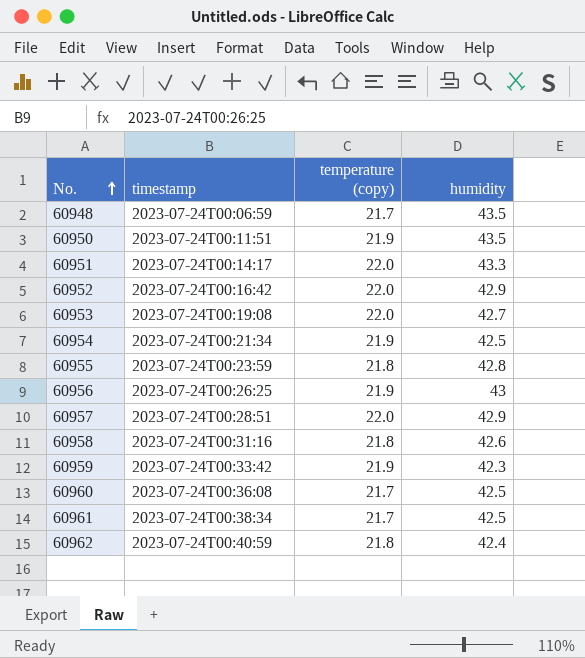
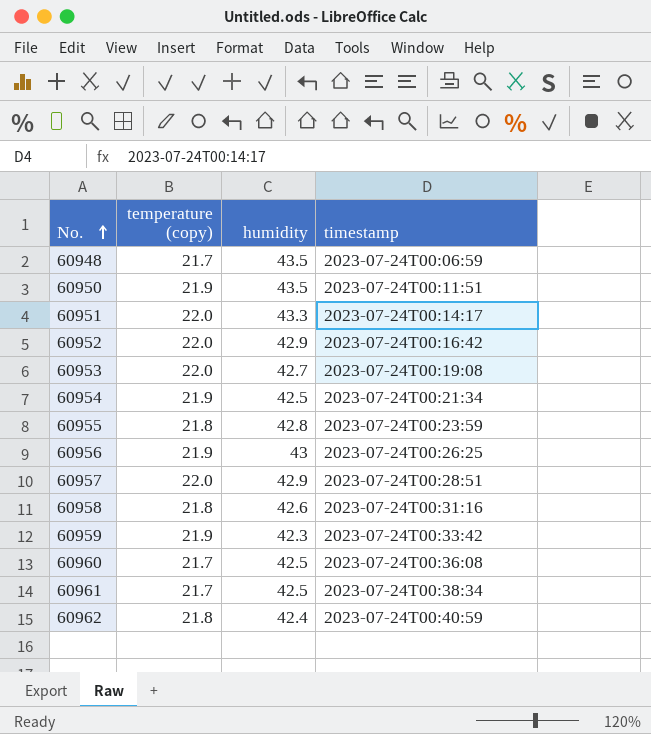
column timestamp | position: 2 -> 4

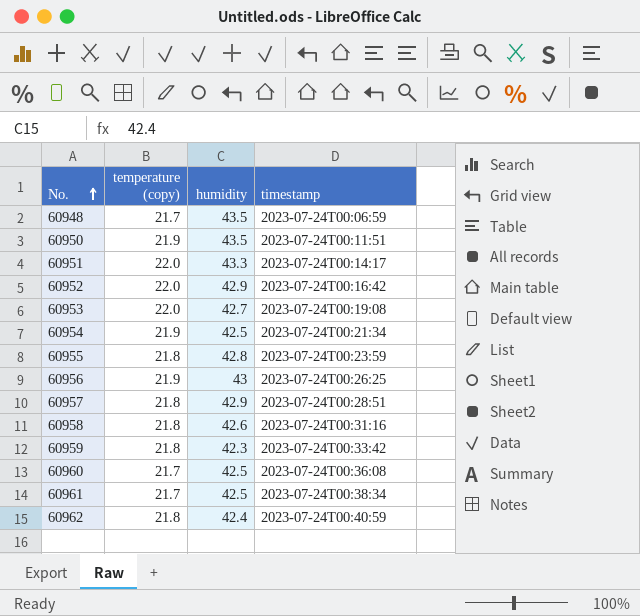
60957 | temperature (copy): 22.0 -> 21.8
60959 | temperature (copy): 21.9 -> 21.8

